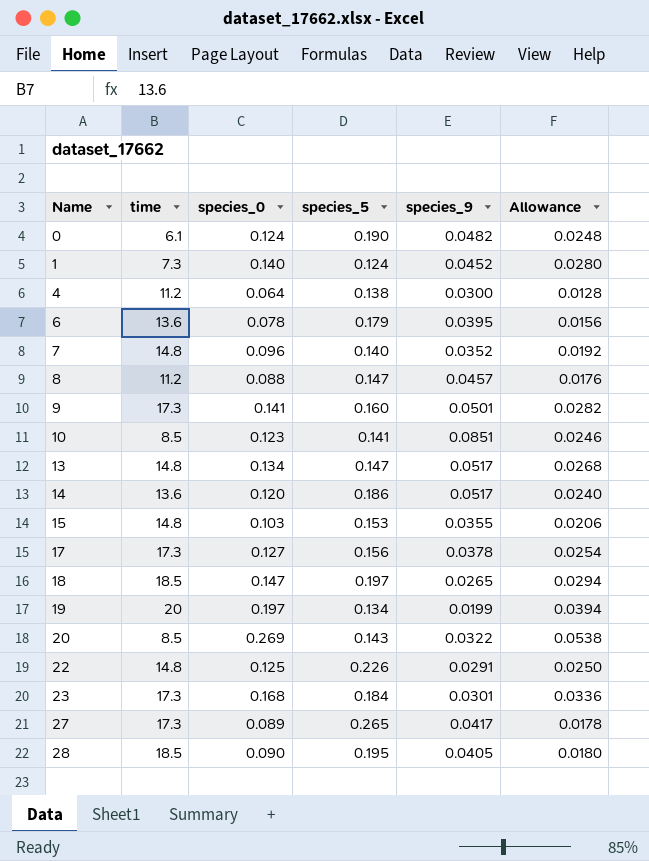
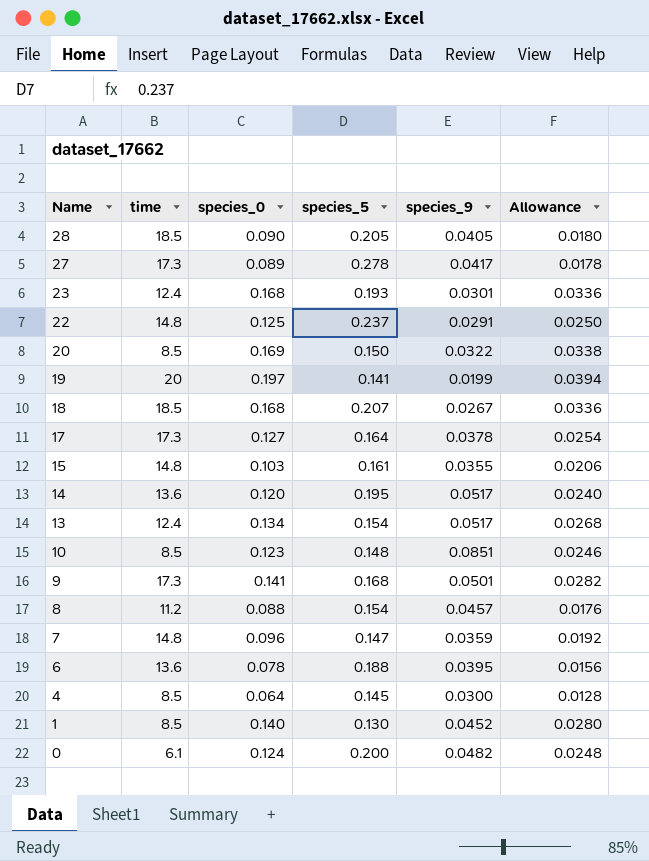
row order: Name ascending -> Name descending
28 | species_5: 0.195 -> 0.205
27 | species_5: 0.265 -> 0.278
23 | time: 17.3 -> 12.4
23 | species_5: 0.184 -> 0.193
22 | species_5: 0.226 -> 0.237
20 | species_0: 0.269 -> 0.169
20 | species_5: 0.143 -> 0.150
20 | Allowance: 0.0538 -> 0.0338
19 | species_5: 0.134 -> 0.141
18 | species_0: 0.147 -> 0.168
18 | species_5: 0.197 -> 0.207
18 | species_9: 0.0265 -> 0.0267
18 | Allowance: 0.0294 -> 0.0336
17 | species_5: 0.156 -> 0.164
15 | species_5: 0.153 -> 0.161
14 | species_5: 0.186 -> 0.195
13 | time: 14.8 -> 12.4
13 | species_5: 0.147 -> 0.154
10 | species_5: 0.141 -> 0.148
9 | species_5: 0.160 -> 0.168
8 | species_5: 0.147 -> 0.154
7 | species_5: 0.140 -> 0.147
7 | species_9: 0.0352 -> 0.0359
6 | species_5: 0.179 -> 0.188
4 | time: 11.2 -> 8.5
4 | species_5: 0.138 -> 0.145
1 | time: 7.3 -> 8.5
1 | species_5: 0.124 -> 0.130
0 | species_5: 0.190 -> 0.200

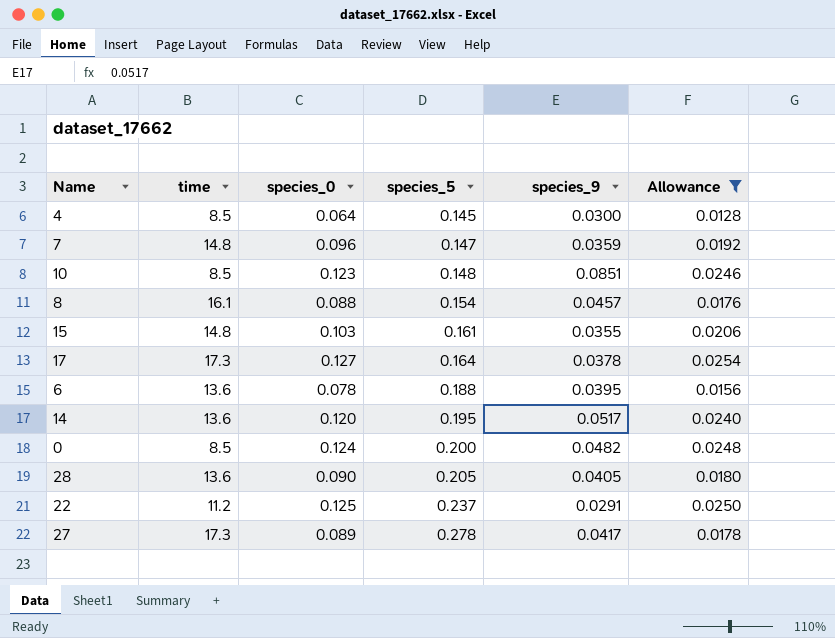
filter: none -> Allowance <= 0.0254
row order: Name descending -> species_5 ascending
8 | time: 11.2 -> 16.1
0 | time: 6.1 -> 8.5
28 | time: 18.5 -> 13.6
22 | time: 14.8 -> 11.2

